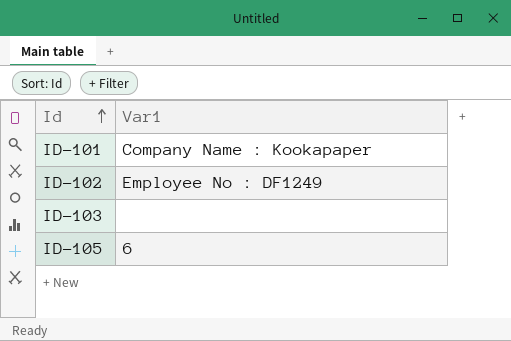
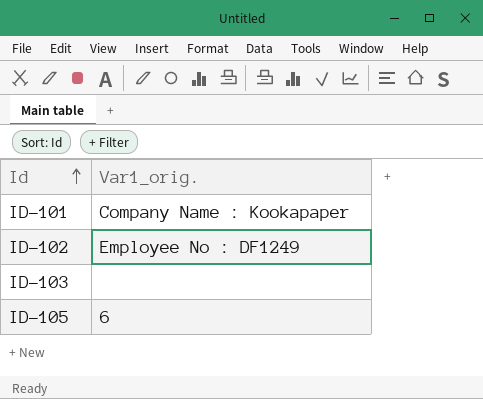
column name: Var1 -> Var1_orig.

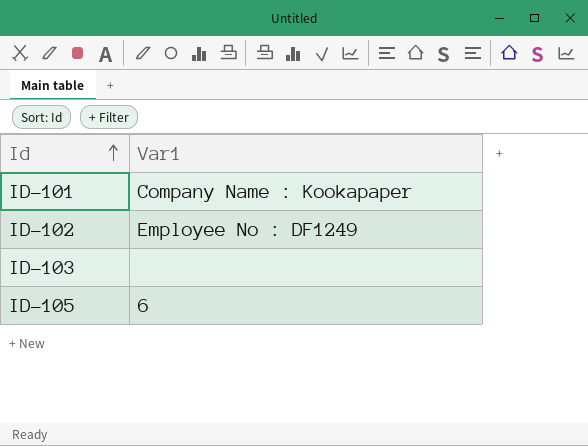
column name: Var1_orig. -> Var1

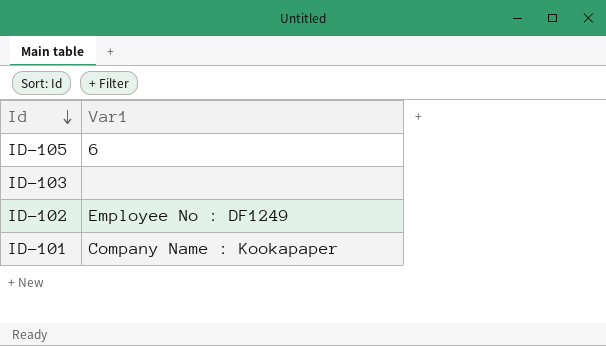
row order: Id ascending -> Id descending

